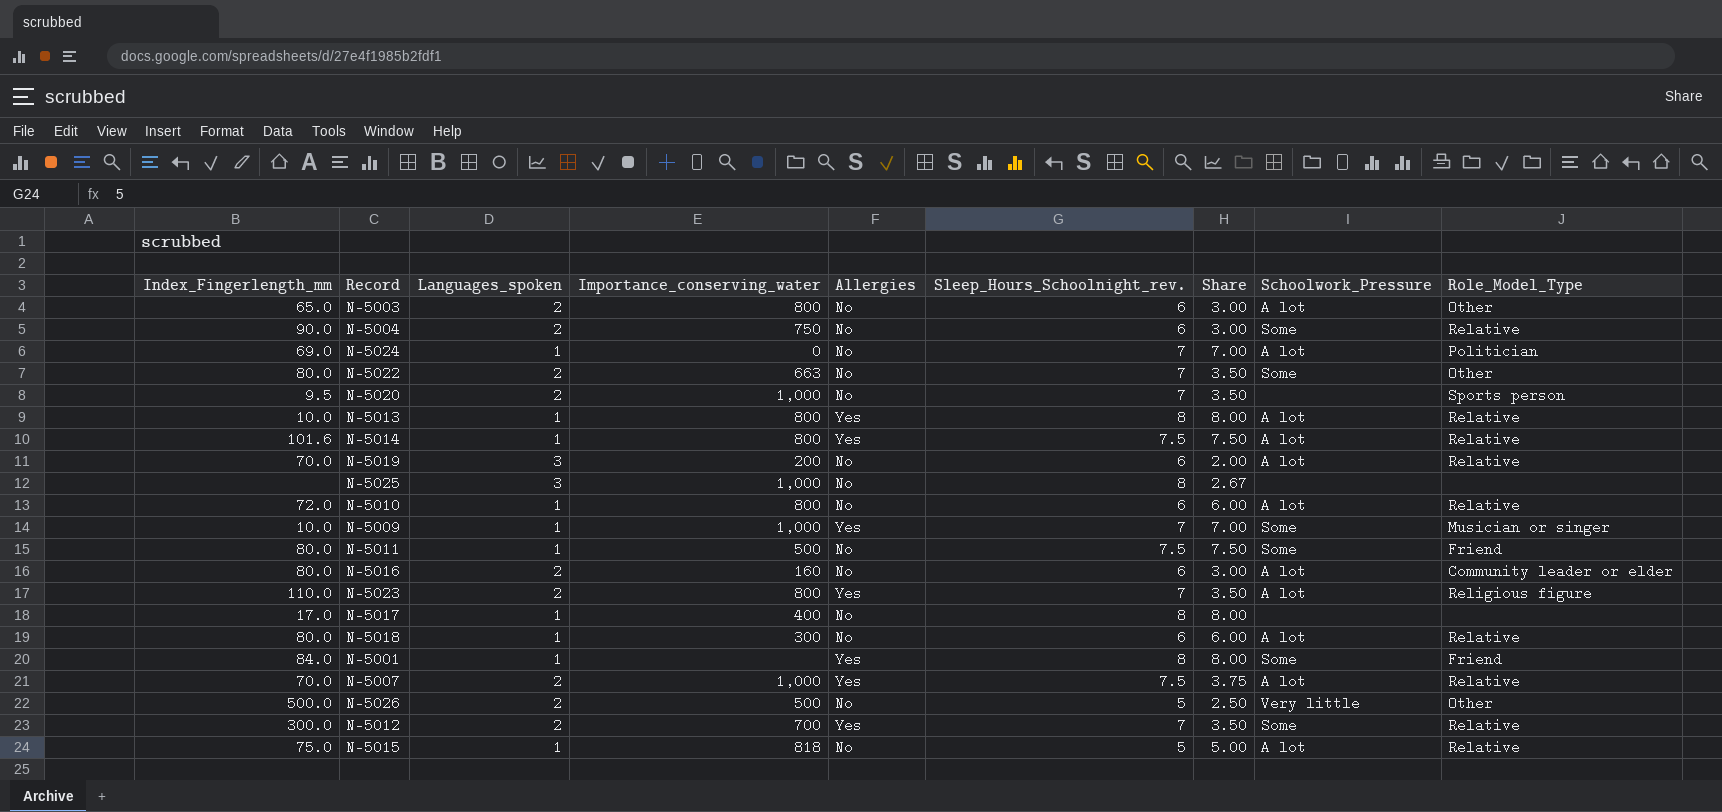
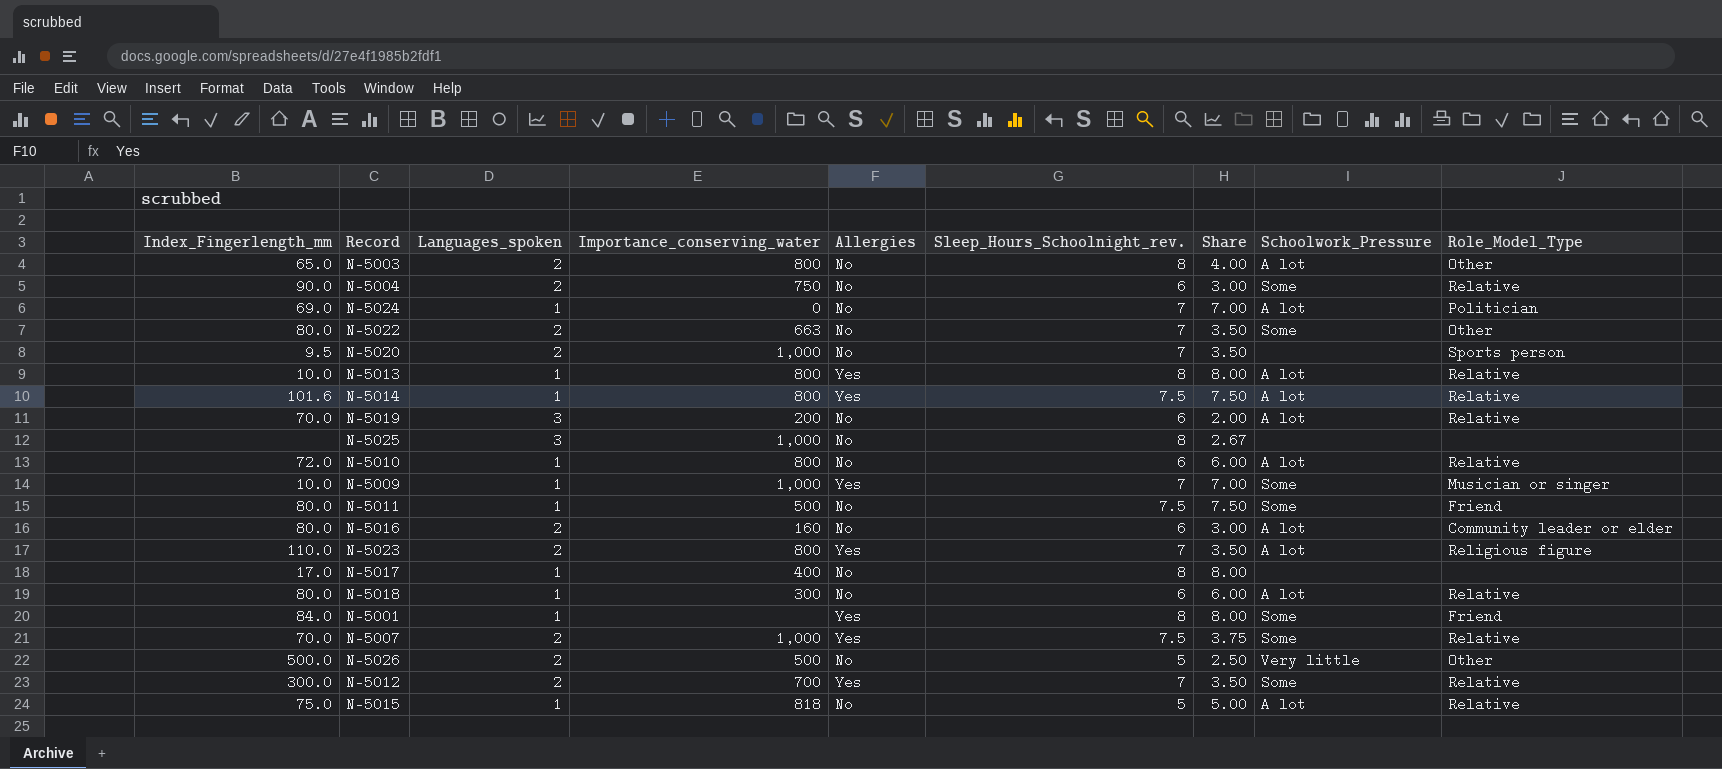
N-5003 | Sleep_Hours_Schoolnight_rev.: 6 -> 8
N-5003 | Share: 3.00 -> 4.00
N-5007 | Schoolwork_Pressure: A lot -> Some

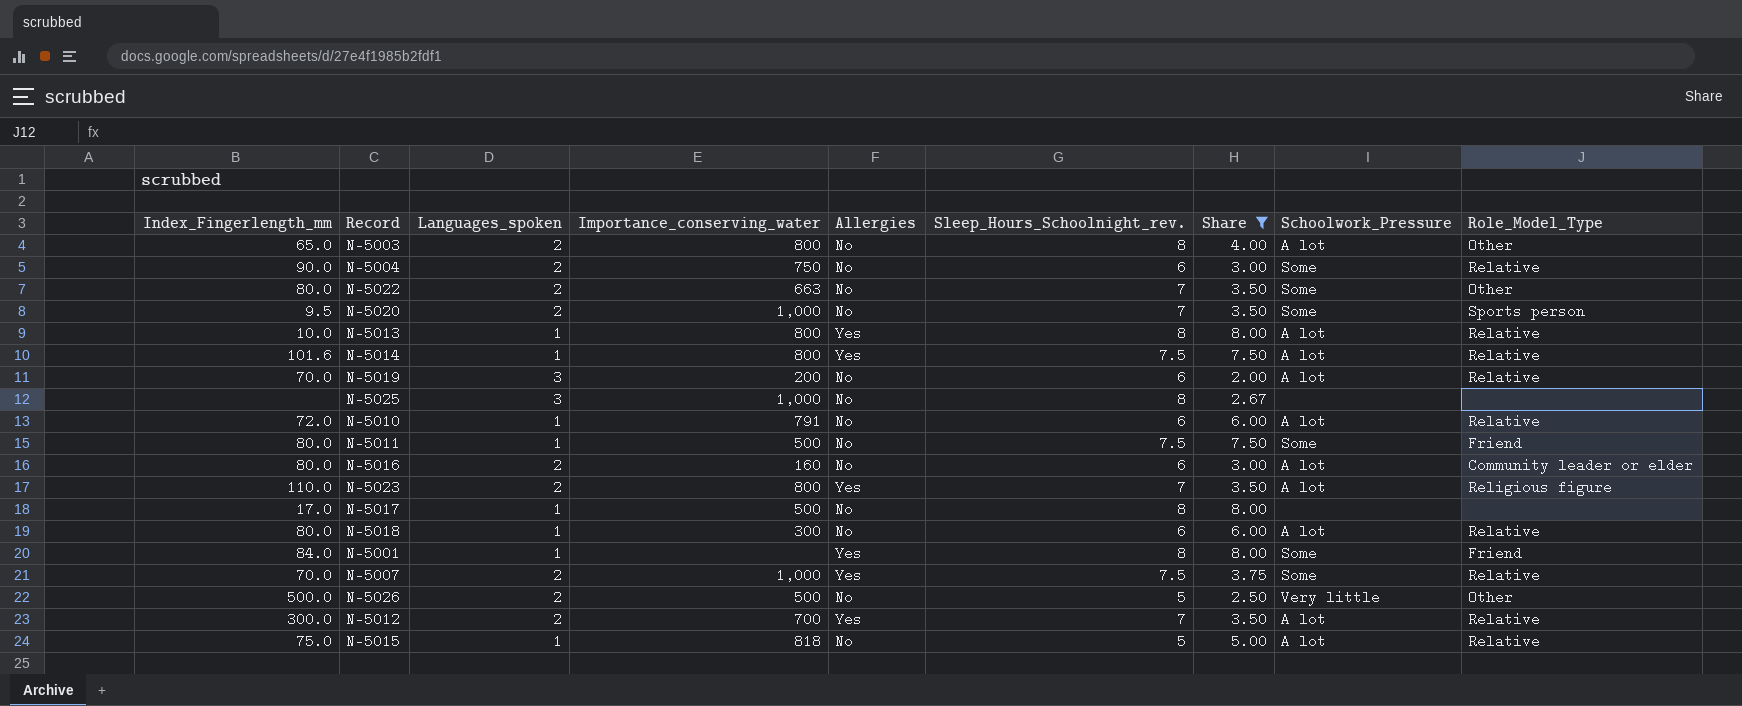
filter: none -> Share != 7.00
N-5020 | Schoolwork_Pressure: none -> Some
N-5010 | Importance_conserving_water: 800 -> 791
N-5017 | Importance_conserving_water: 400 -> 500
N-5012 | Schoolwork_Pressure: Some -> A lot

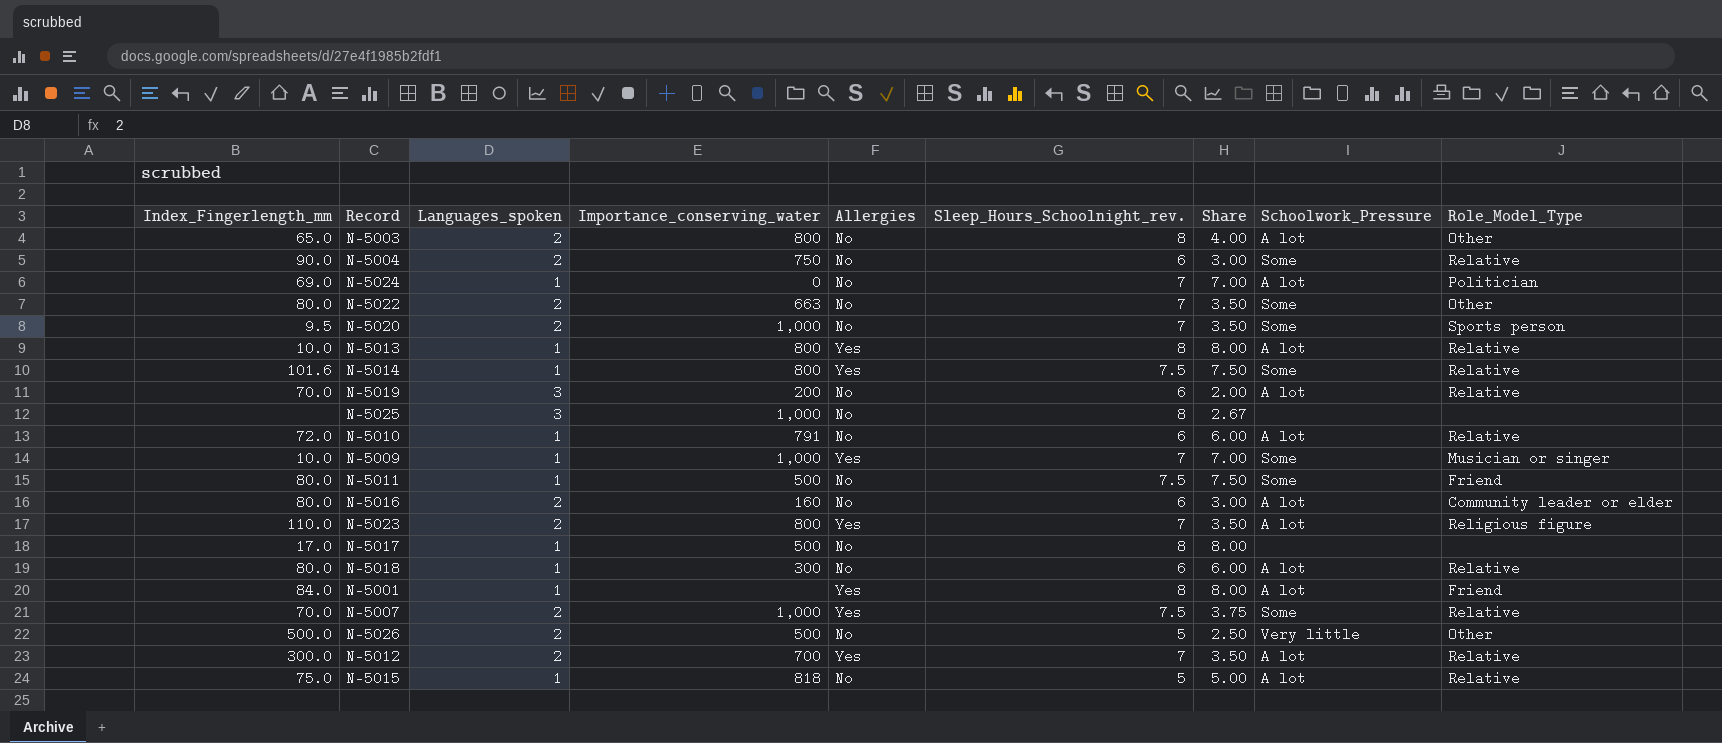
filter: Share != 7.00 -> none
N-5014 | Schoolwork_Pressure: A lot -> Some
N-5001 | Schoolwork_Pressure: Some -> A lot

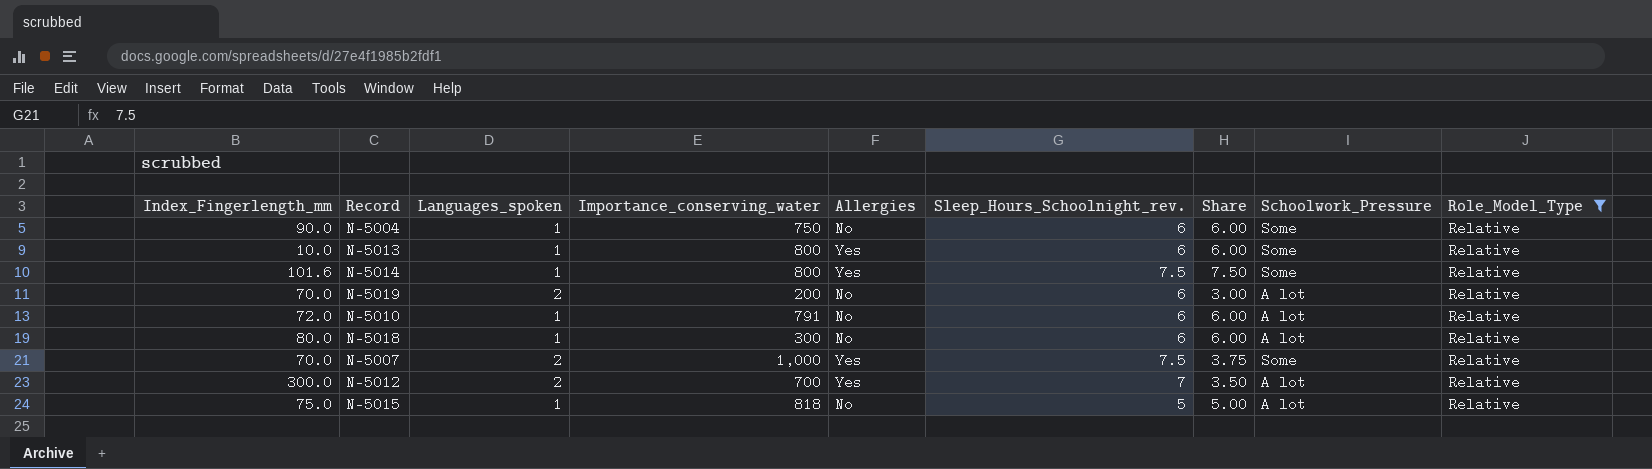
filter: none -> Role_Model_Type = Relative
N-5004 | Languages_spoken: 2 -> 1
N-5004 | Share: 3.00 -> 6.00
N-5013 | Sleep_Hours_Schoolnight_rev.: 8 -> 6
N-5013 | Share: 8.00 -> 6.00
N-5013 | Schoolwork_Pressure: A lot -> Some
N-5019 | Languages_spoken: 3 -> 2
N-5019 | Share: 2.00 -> 3.00

